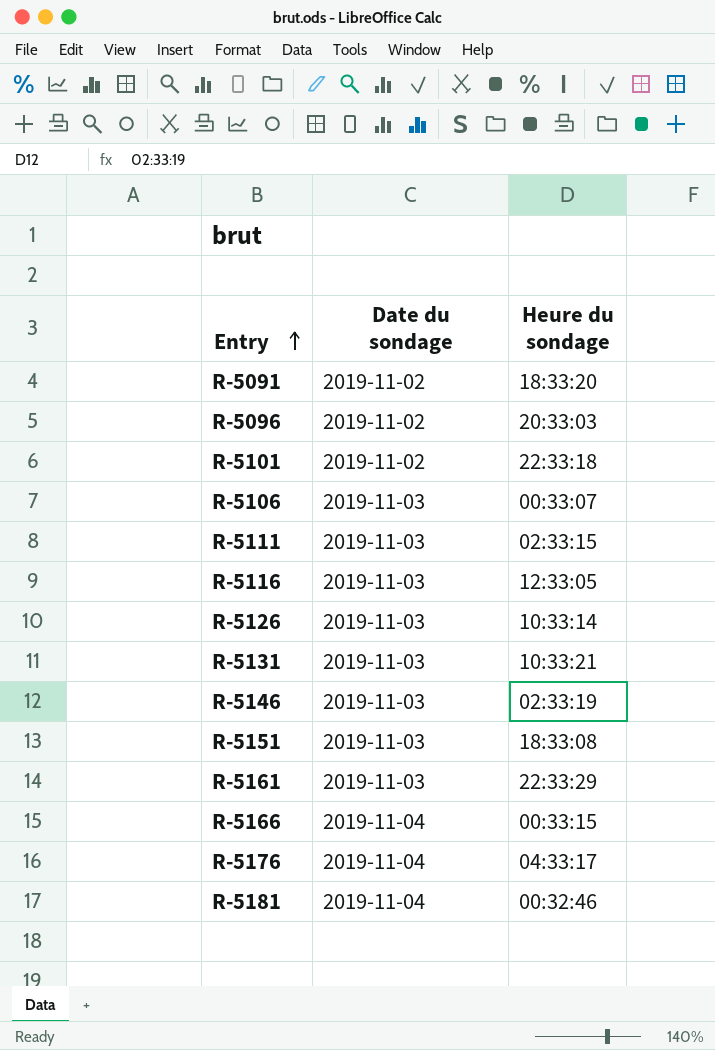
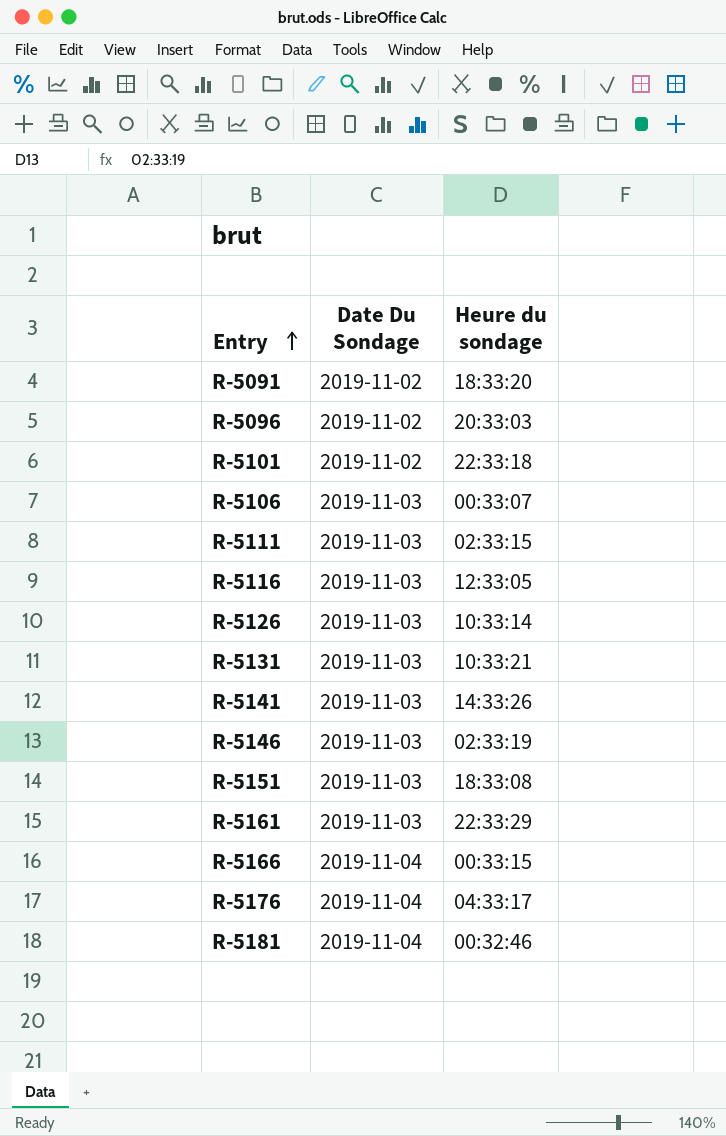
column name: Date du sondage -> Date Du Sondage
row R-5141: none -> 2019-11-03 | 14:33:26

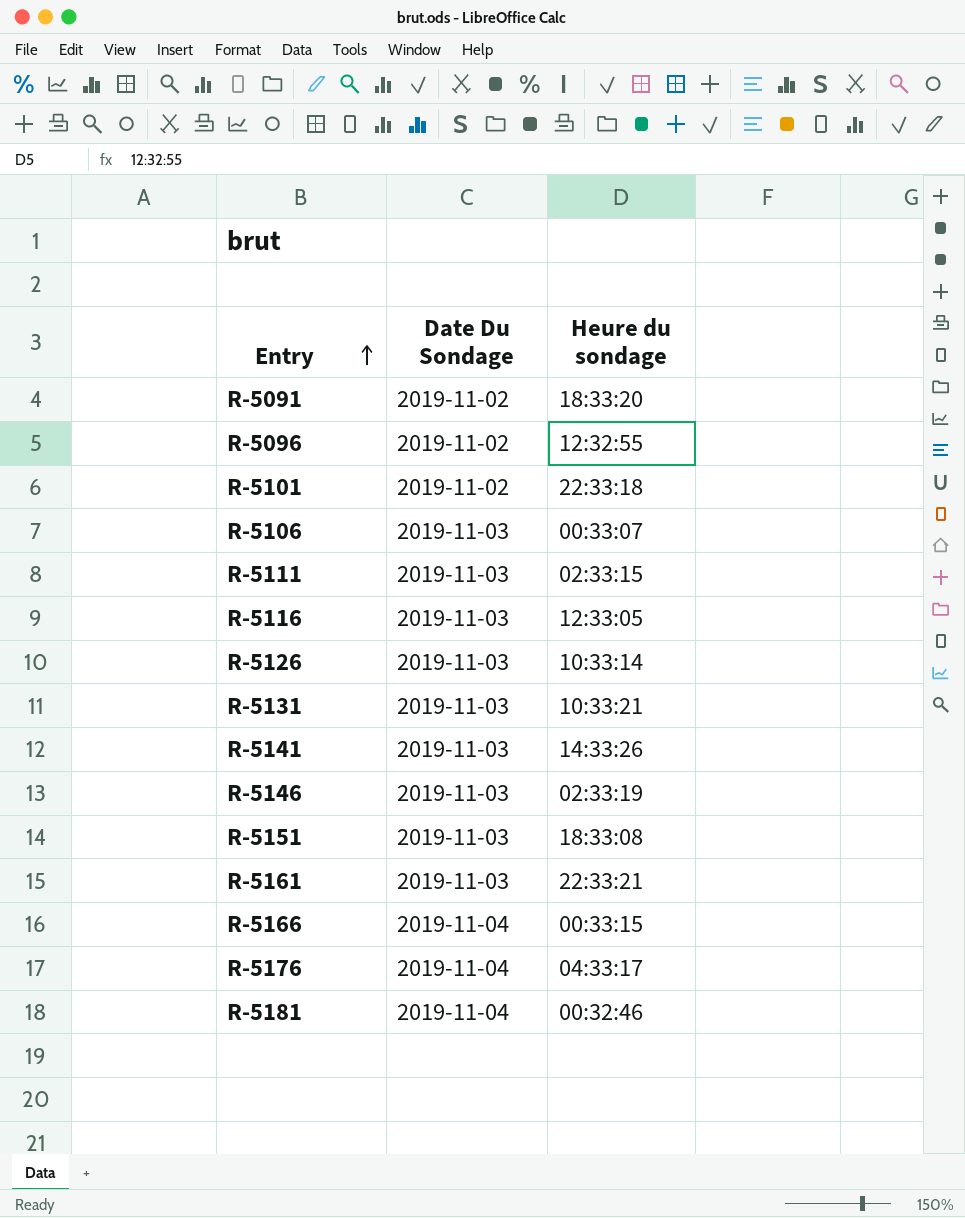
R-5096 | Heure du sondage: 20:33:03 -> 12:32:55
R-5161 | Heure du sondage: 22:33:29 -> 22:33:21

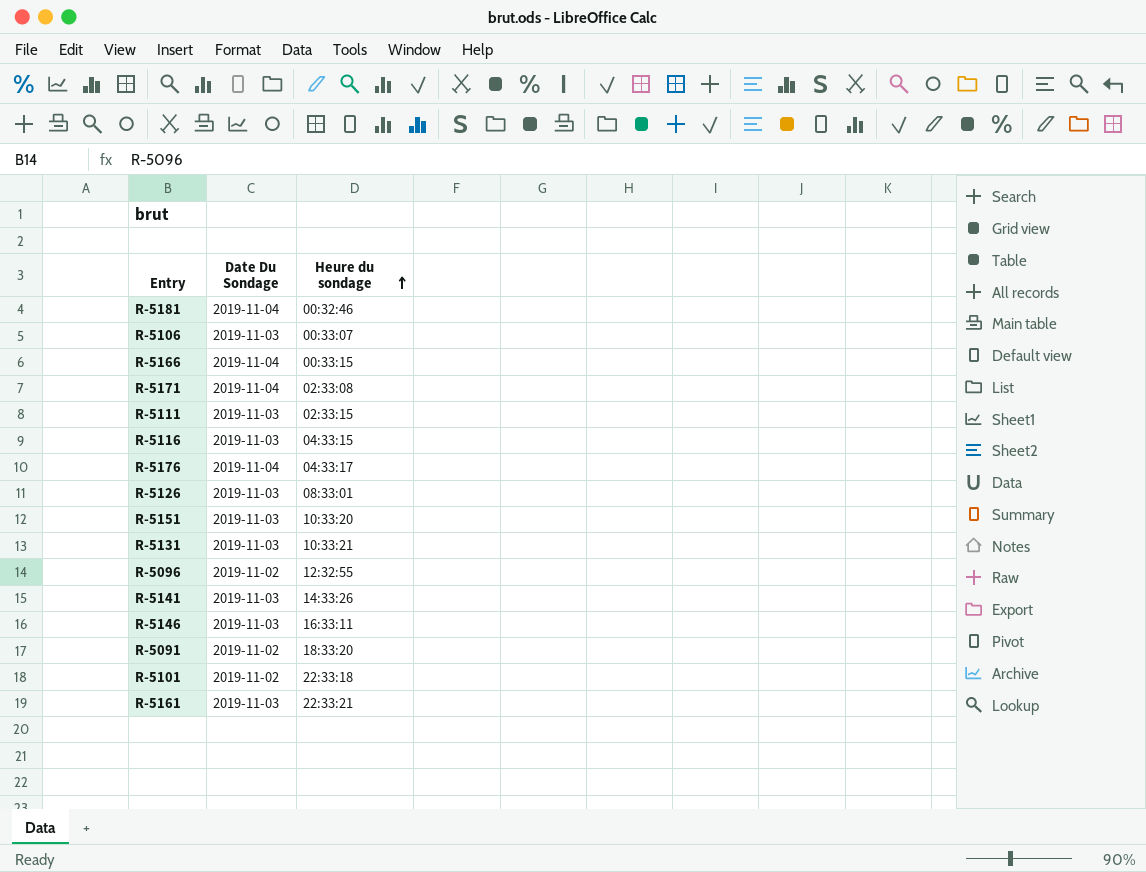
row order: Entry ascending -> Heure du sondage ascending
row R-5171: none -> 2019-11-04 | 02:33:08
R-5116 | Heure du sondage: 12:33:05 -> 04:33:15
R-5126 | Heure du sondage: 10:33:14 -> 08:33:01
R-5151 | Heure du sondage: 18:33:08 -> 10:33:20
R-5146 | Heure du sondage: 02:33:19 -> 16:33:11

